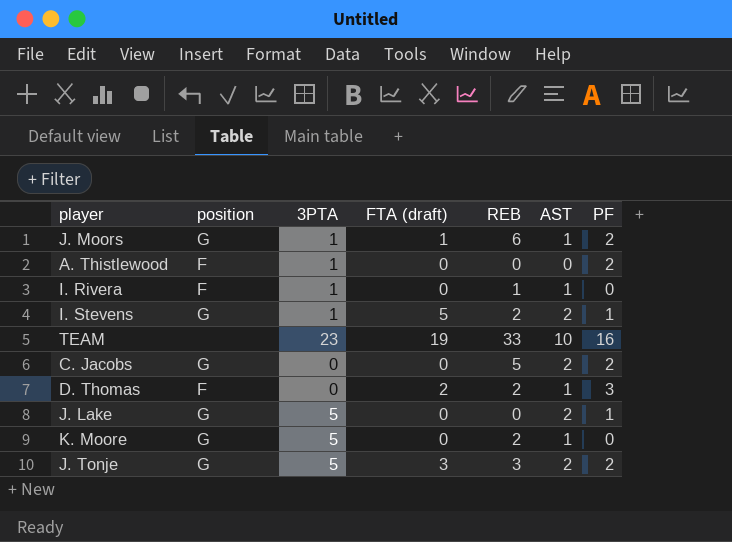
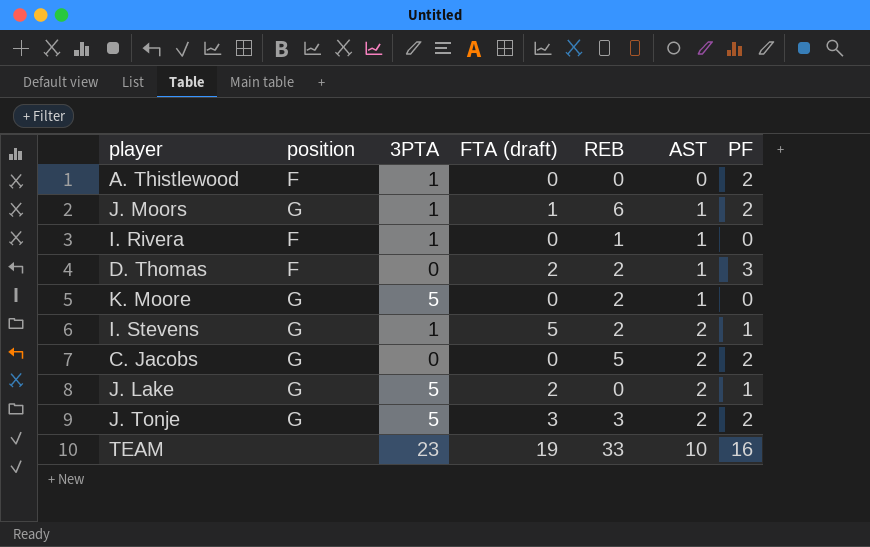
row order: none -> AST ascending
J. Lake | FTA (draft): 0 -> 2

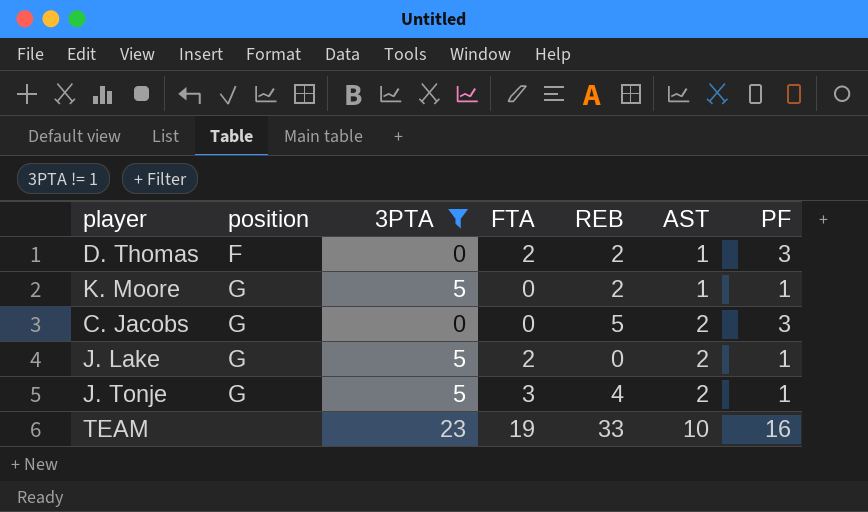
filter: none -> 3PTA != 1
column name: FTA (draft) -> FTA
K. Moore | PF: 0 -> 1
C. Jacobs | PF: 2 -> 3
J. Tonje | REB: 3 -> 4
J. Tonje | PF: 2 -> 1

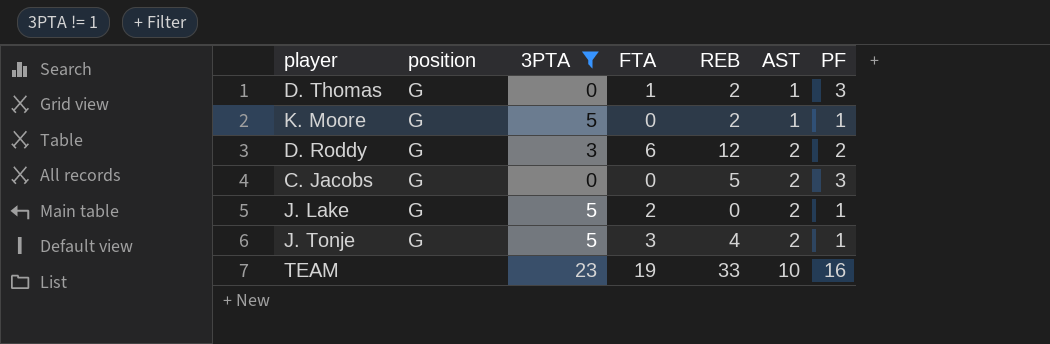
D. Thomas | position: F -> G
D. Thomas | FTA: 2 -> 1
row D. Roddy: none -> G | 3 | 6 | 12 | 2 | 2

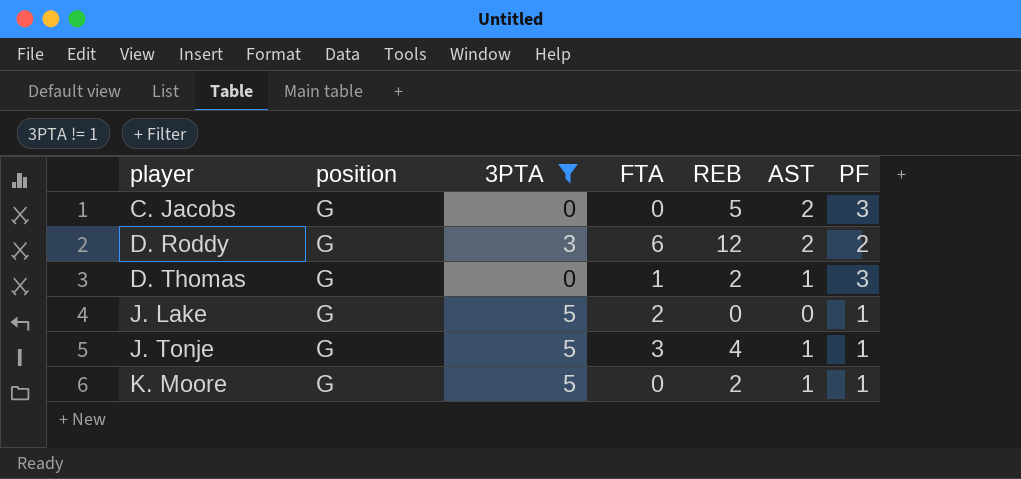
row order: AST ascending -> player ascending
row TEAM: none | 23 | 19 | 33 | 10 | 16 -> none
J. Lake | AST: 2 -> 0
J. Tonje | AST: 2 -> 1

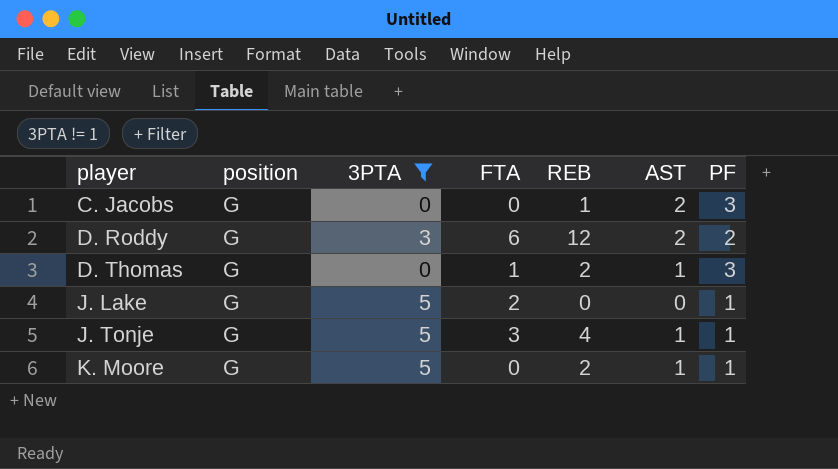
C. Jacobs | REB: 5 -> 1

